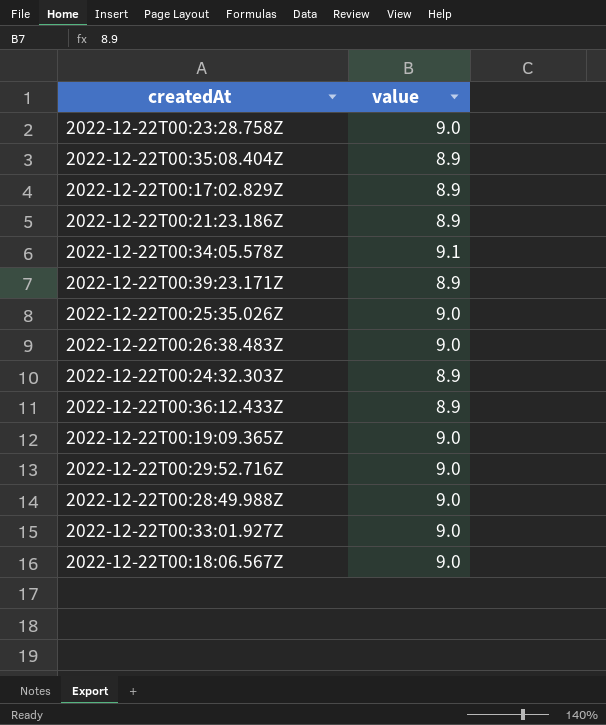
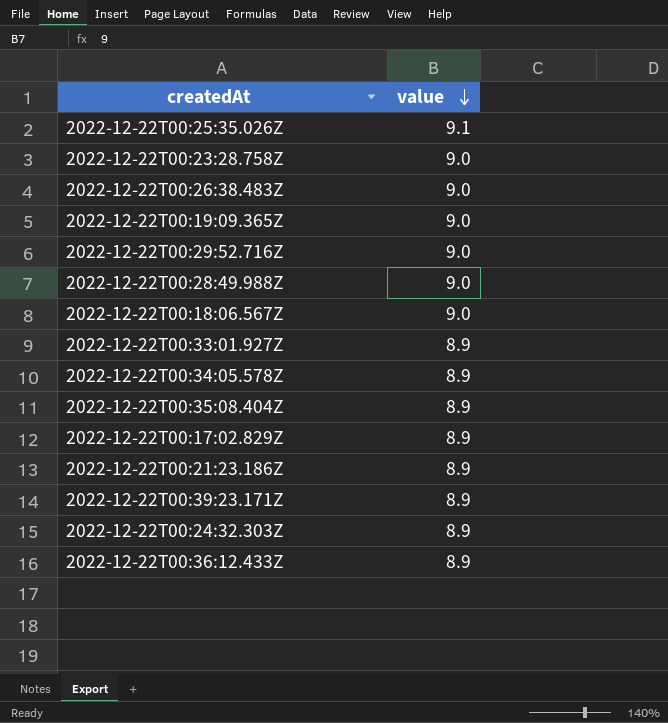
row order: none -> value descending
2022-12-22T00:25:35.026Z | value: 9.0 -> 9.1
2022-12-22T00:33:01.927Z | value: 9.0 -> 8.9
2022-12-22T00:34:05.578Z | value: 9.1 -> 8.9

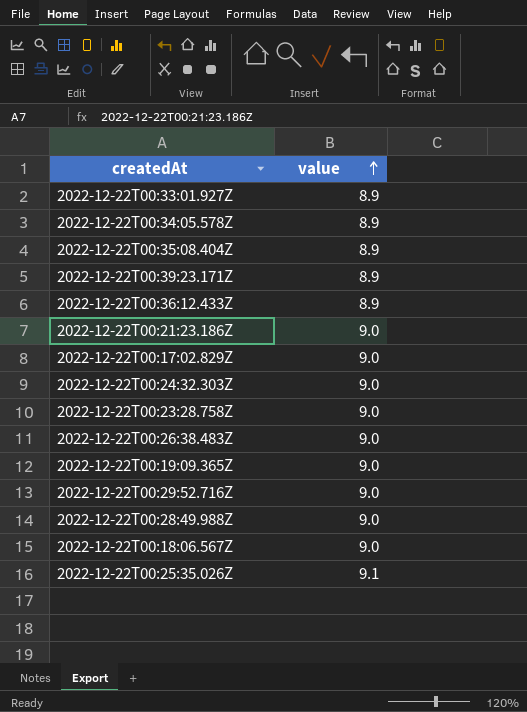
row order: value descending -> value ascending
2022-12-22T00:21:23.186Z | value: 8.9 -> 9.0
2022-12-22T00:17:02.829Z | value: 8.9 -> 9.0
2022-12-22T00:24:32.303Z | value: 8.9 -> 9.0

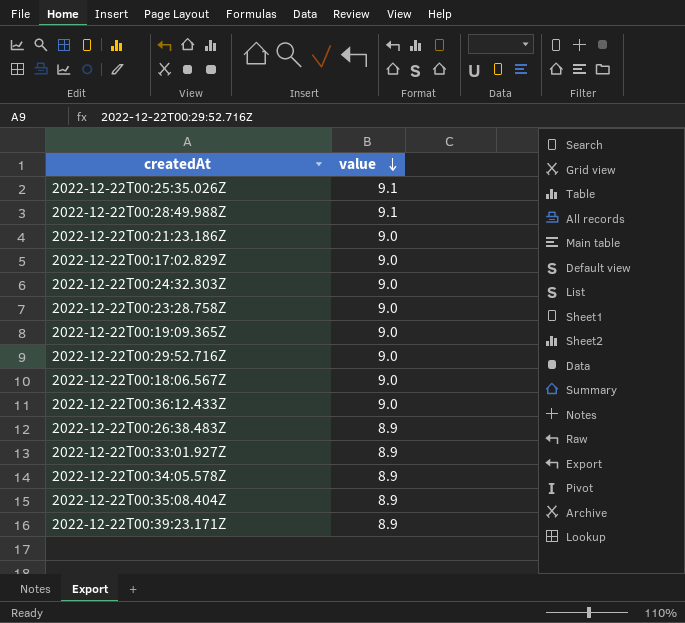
row order: value ascending -> value descending
2022-12-22T00:28:49.988Z | value: 9.0 -> 9.1
2022-12-22T00:36:12.433Z | value: 8.9 -> 9.0
2022-12-22T00:26:38.483Z | value: 9.0 -> 8.9

